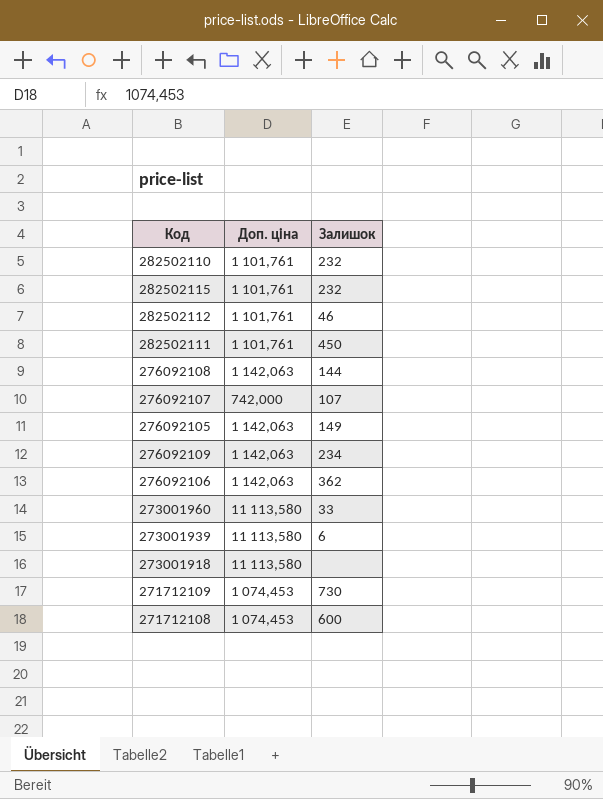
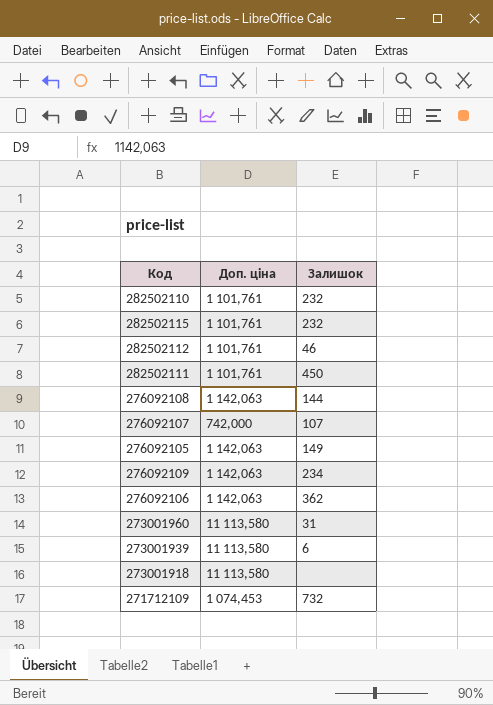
row 271712108: 1 074,453 | 600 -> none
273001960 | Залишок: 33 -> 31
271712109 | Залишок: 730 -> 732

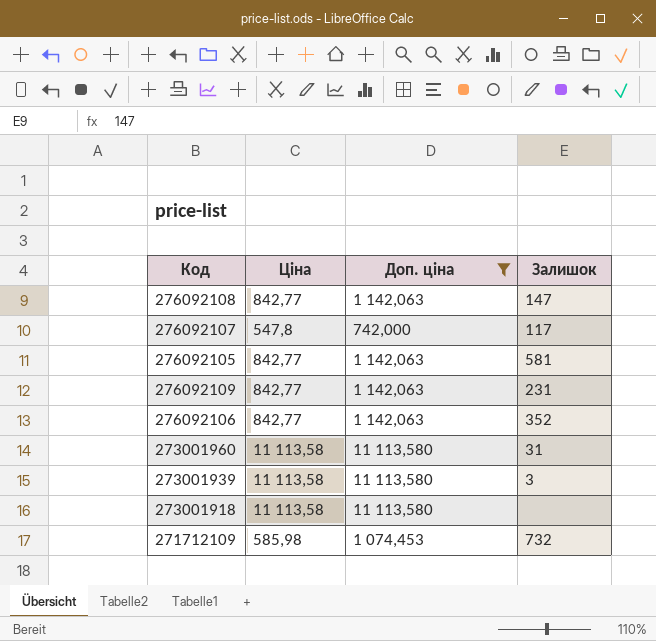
filter: none -> Доп. ціна != 1 101,761
column Ціна | position: none -> 2
276092108 | Залишок: 144 -> 147
276092107 | Залишок: 107 -> 117
276092105 | Залишок: 149 -> 581
276092109 | Залишок: 234 -> 231
276092106 | Залишок: 362 -> 352
273001939 | Залишок: 6 -> 3

